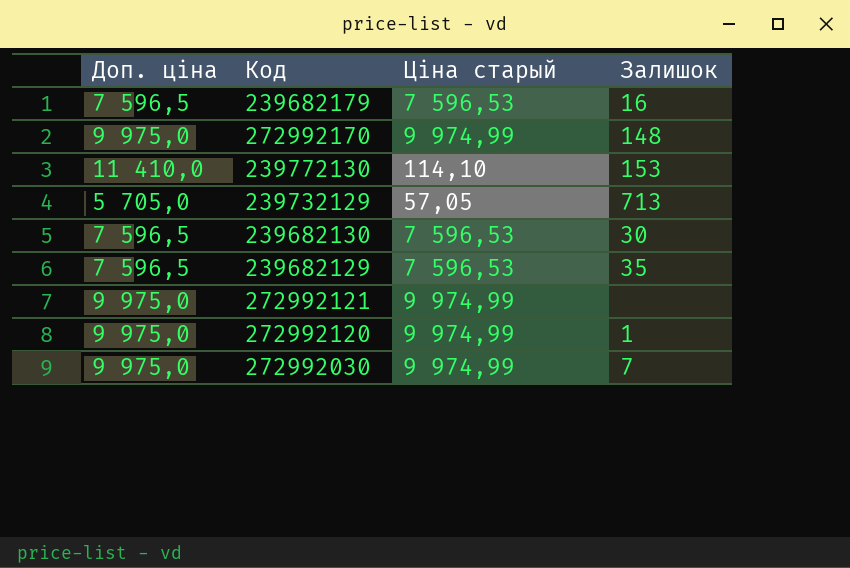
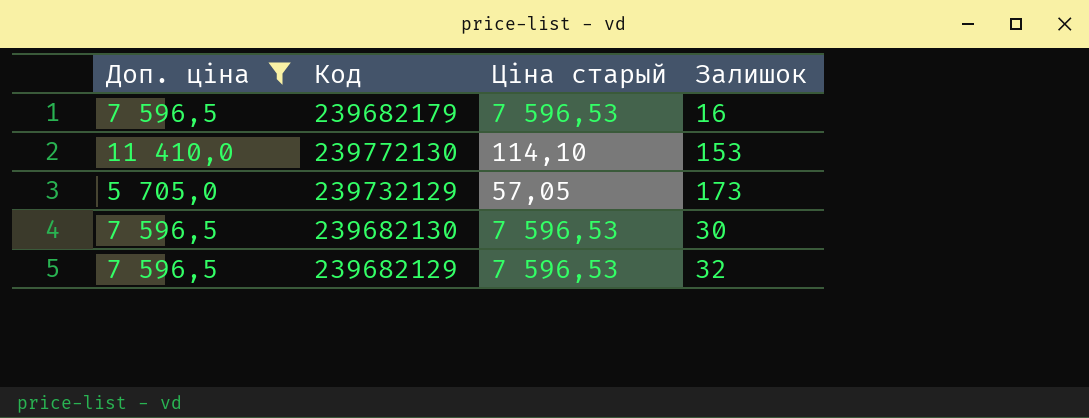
filter: none -> Доп. ціна != 9 975,0
239732129 | Залишок: 713 -> 173
239682129 | Залишок: 35 -> 32

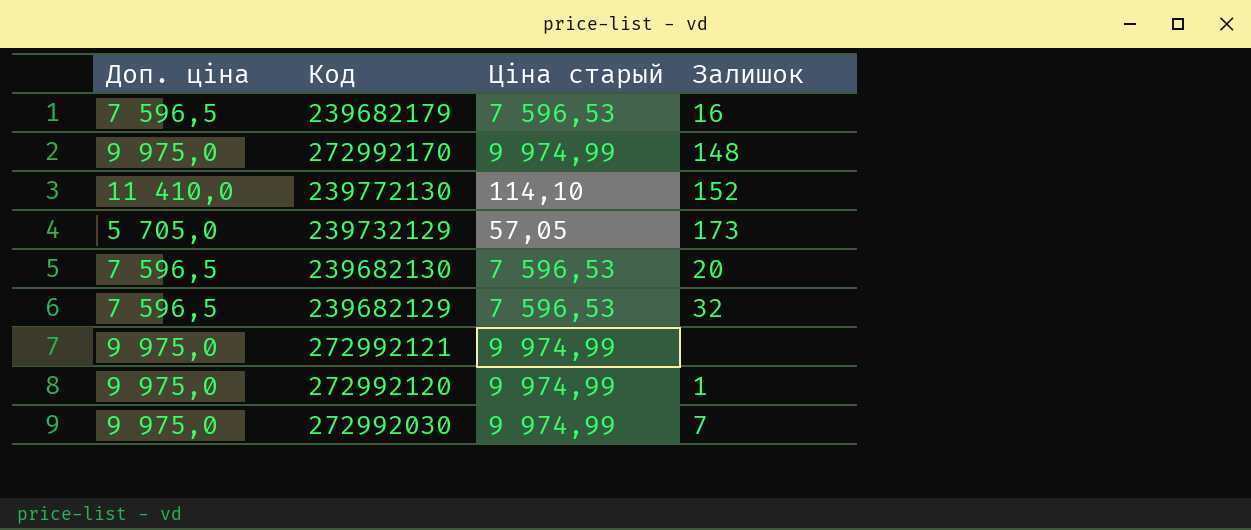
filter: Доп. ціна != 9 975,0 -> none
239772130 | Залишок: 153 -> 152
239682130 | Залишок: 30 -> 20

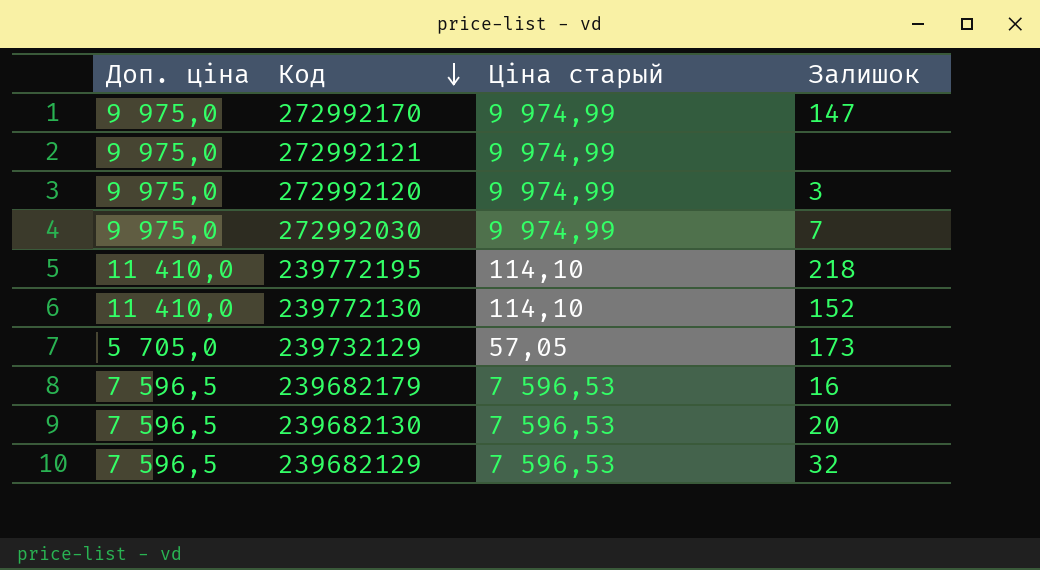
row order: none -> Код descending
272992170 | Залишок: 148 -> 147
272992120 | Залишок: 1 -> 3
row 239772195: none -> 11 410,0 | 114,10 | 218

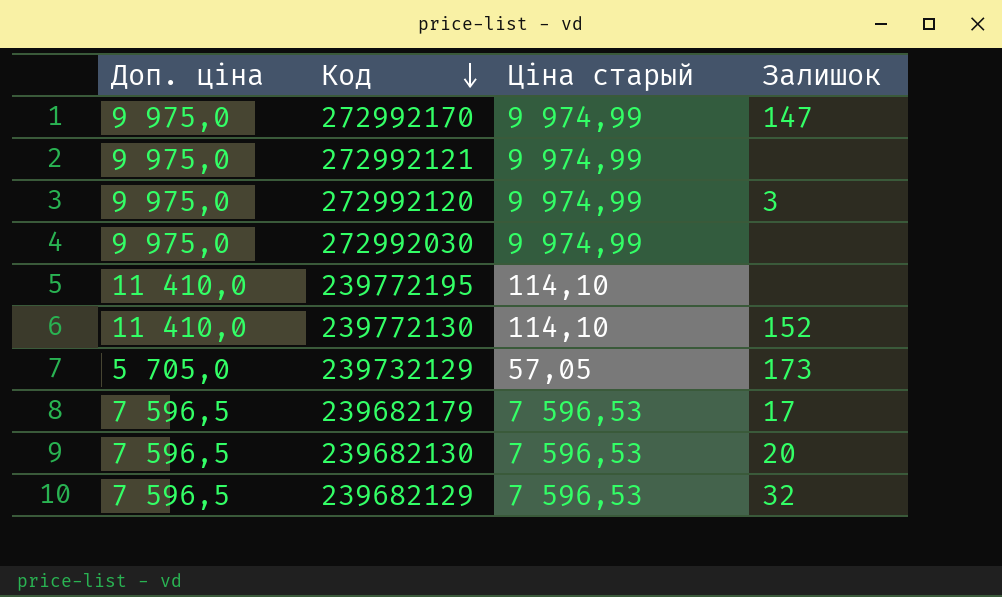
272992030 | Залишок: 7 -> none
239772195 | Залишок: 218 -> none
239682179 | Залишок: 16 -> 17

